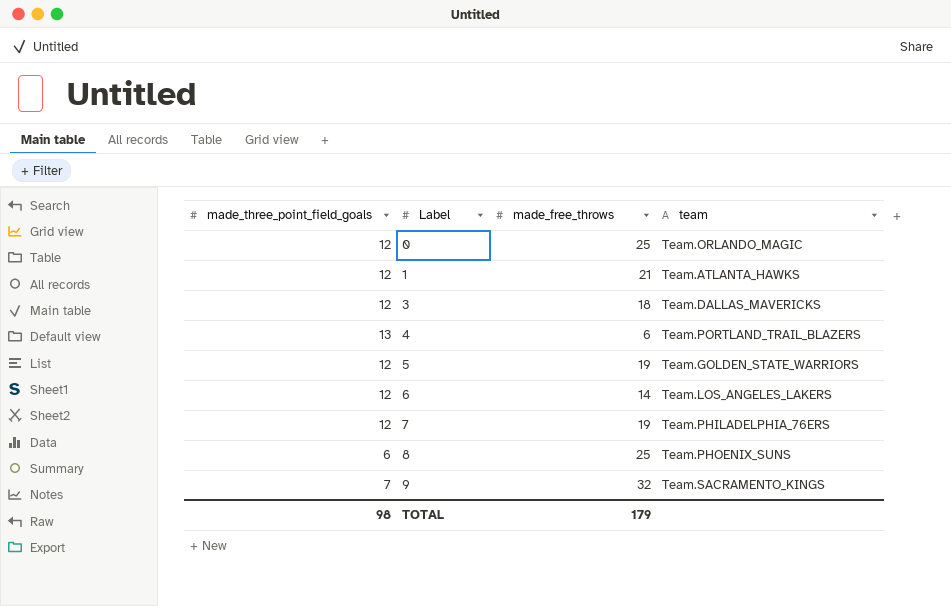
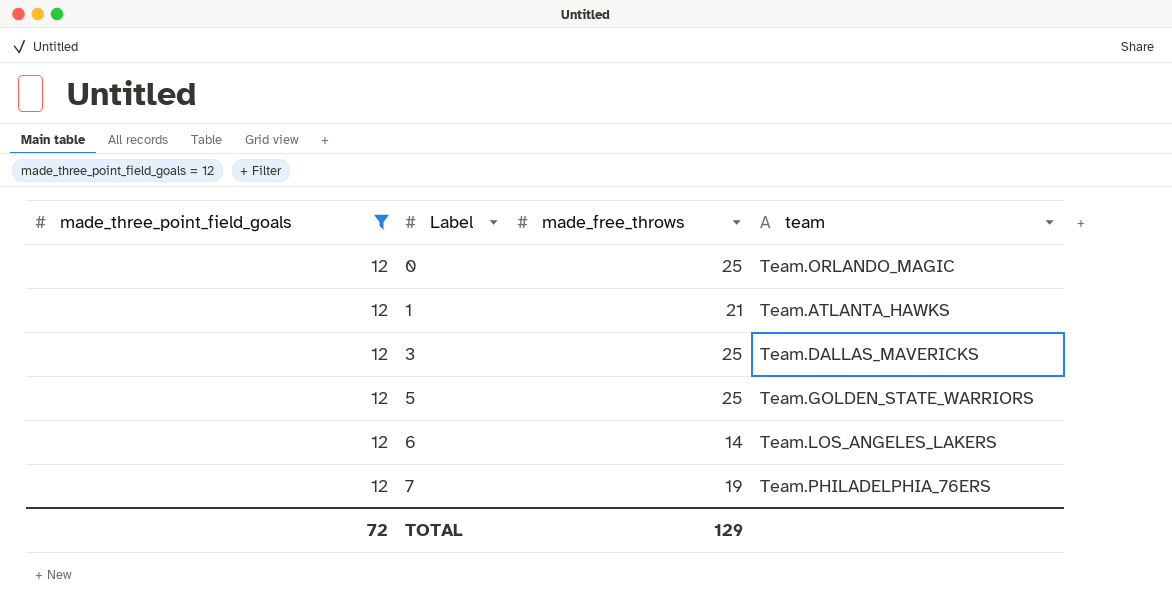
filter: none -> made_three_point_field_goals = 12
3 | made_free_throws: 18 -> 25
5 | made_free_throws: 19 -> 25
TOTAL | made_three_point_field_goals: 98 -> 72
TOTAL | made_free_throws: 179 -> 129

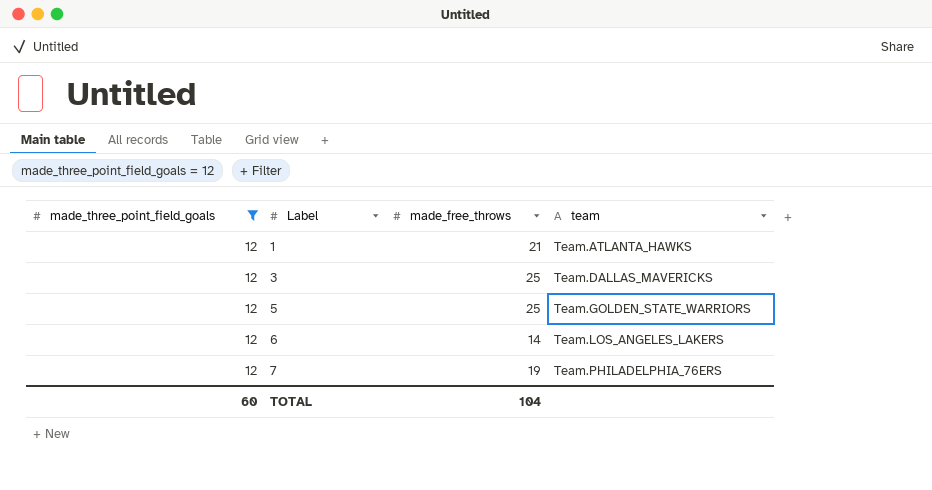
row 0: 12 | 25 | Team.ORLANDO_MAGIC -> none
TOTAL | made_three_point_field_goals: 72 -> 60
TOTAL | made_free_throws: 129 -> 104

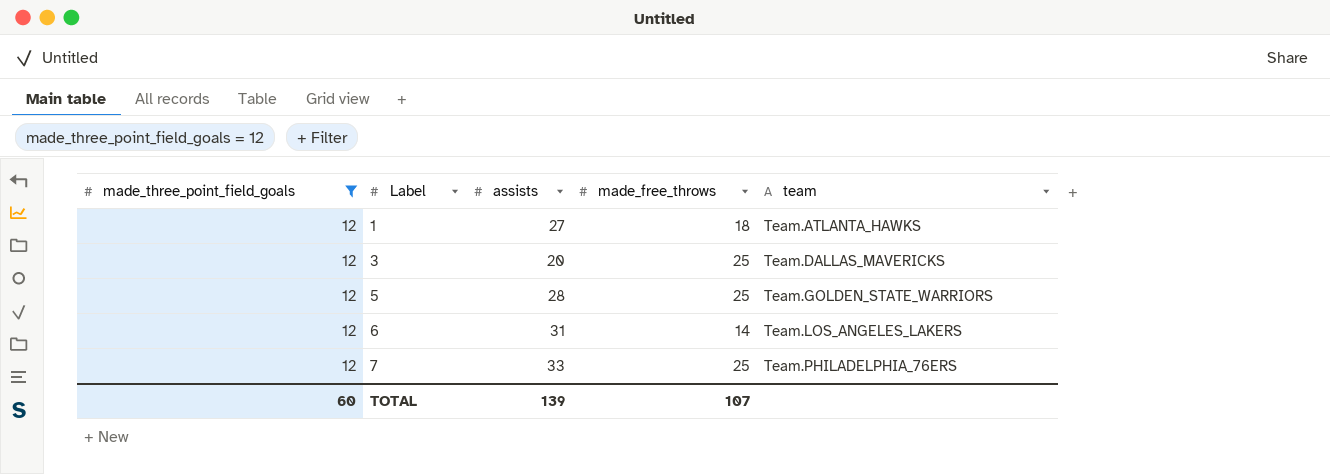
column assists | position: none -> 3
1 | made_free_throws: 21 -> 18
7 | made_free_throws: 19 -> 25
TOTAL | made_free_throws: 104 -> 107

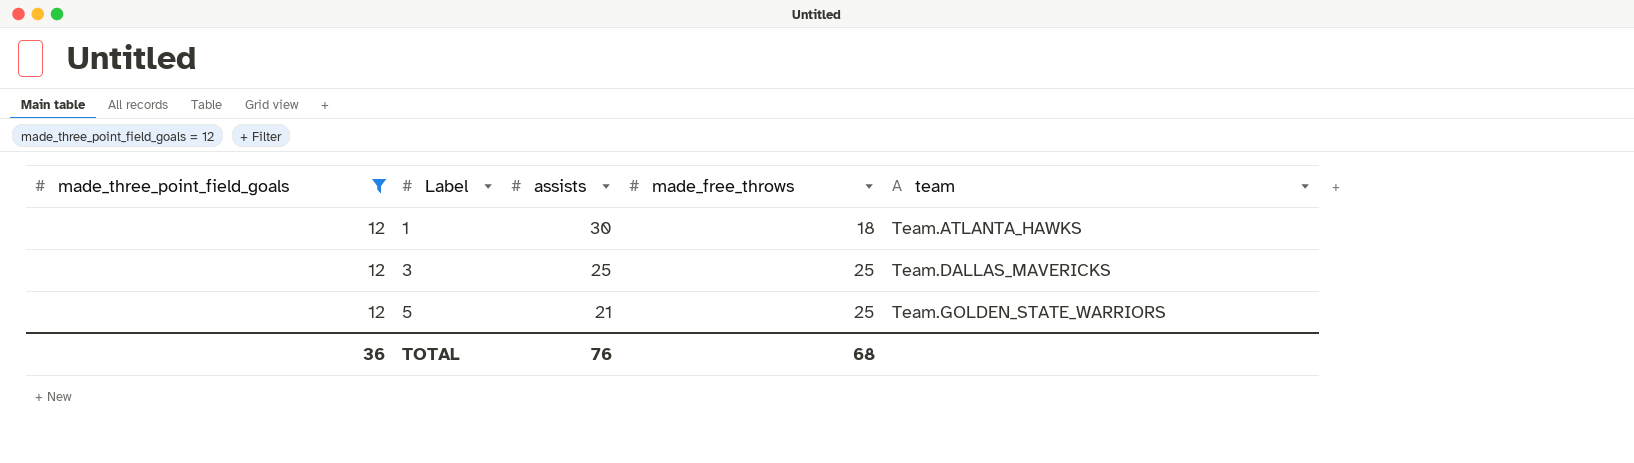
row 6: 12 | 31 | 14 | Team.LOS_ANGELES_LAKERS -> none
row 7: 12 | 33 | 25 | Team.PHILADELPHIA_76ERS -> none
1 | assists: 27 -> 30
3 | assists: 20 -> 25
5 | assists: 28 -> 21
TOTAL | made_three_point_field_goals: 60 -> 36
TOTAL | assists: 139 -> 76
TOTAL | made_free_throws: 107 -> 68

